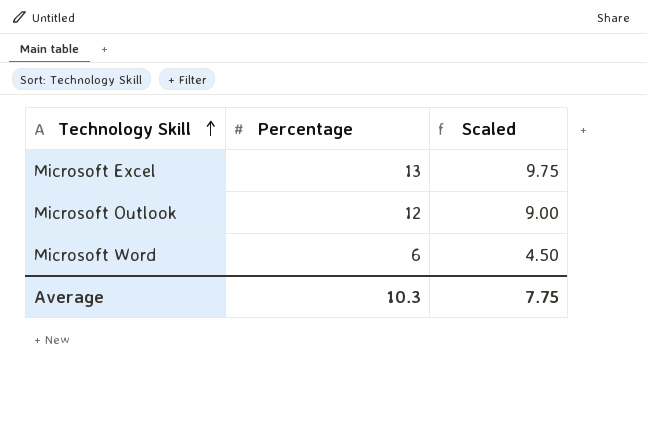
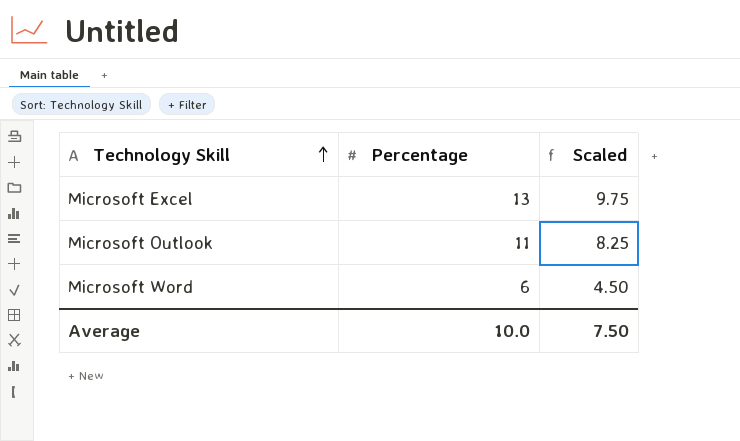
Microsoft Outlook | Percentage: 12 -> 11
Microsoft Outlook | Scaled: 9.00 -> 8.25
Average | Percentage: 10.3 -> 10.0
Average | Scaled: 7.75 -> 7.50

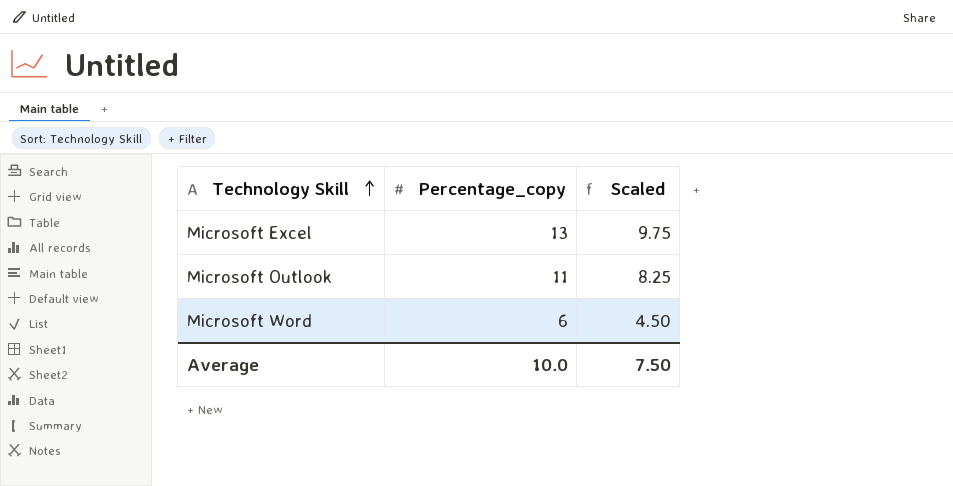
column name: Percentage -> Percentage_copy

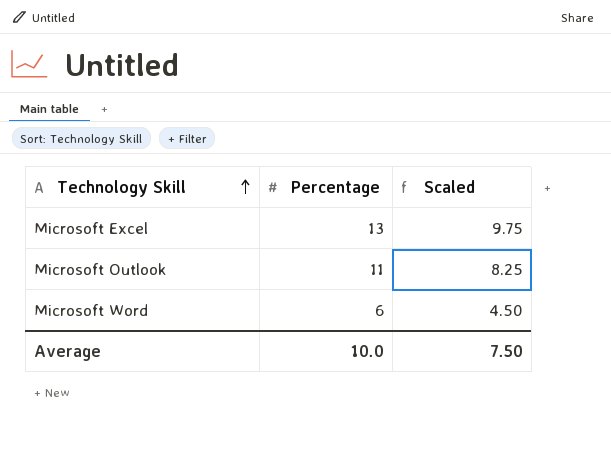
column name: Percentage_copy -> Percentage

